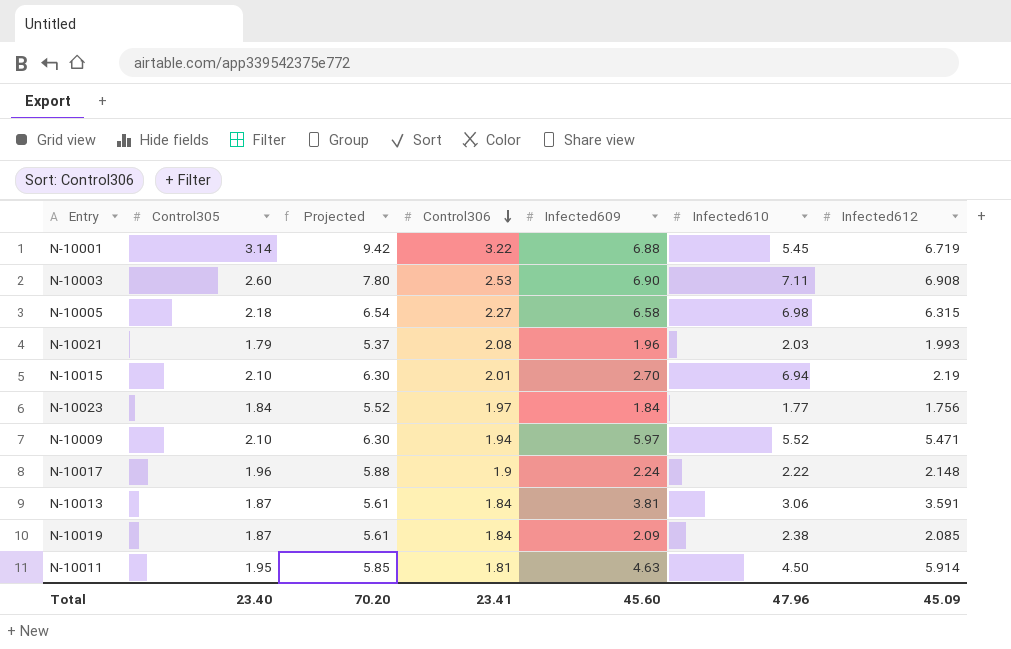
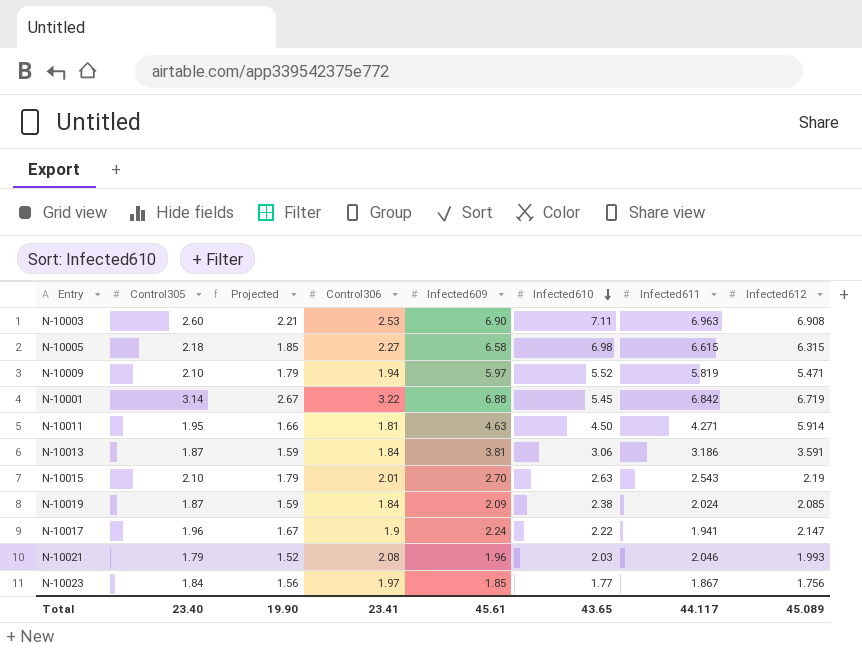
row order: Control306 descending -> Infected610 descending
column Projected | formula: [Control305] * 3 -> [Control305] * 0.85
column Infected611 | position: none -> 7
N-10015 | Infected610: 6.94 -> 2.63
N-10017 | Infected612: 2.148 -> 2.147
N-10023 | Infected609: 1.84 -> 1.85
Total | Projected: 70.20 -> 19.90
Total | Infected609: 45.60 -> 45.61
Total | Infected610: 47.96 -> 43.65
Total | Infected612: 45.09 -> 45.089

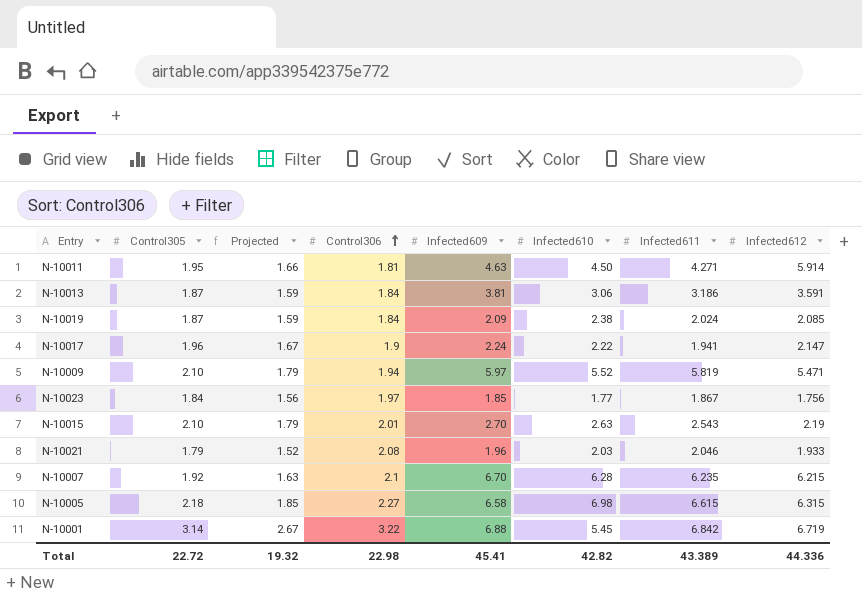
row order: Infected610 descending -> Control306 ascending
row N-10003: 2.60 | 2.21 | 2.53 | 6.90 | 7.11 | 6.963 | 6.908 -> none
N-10021 | Infected612: 1.993 -> 1.933
row N-10007: none -> 1.92 | 1.63 | 2.1 | 6.70 | 6.28 | 6.235 | 6.215
Total | Control305: 23.40 -> 22.72
Total | Projected: 19.90 -> 19.32
Total | Control306: 23.41 -> 22.98
Total | Infected609: 45.61 -> 45.41
Total | Infected610: 43.65 -> 42.82
Total | Infected611: 44.117 -> 43.389
Total | Infected612: 45.089 -> 44.336

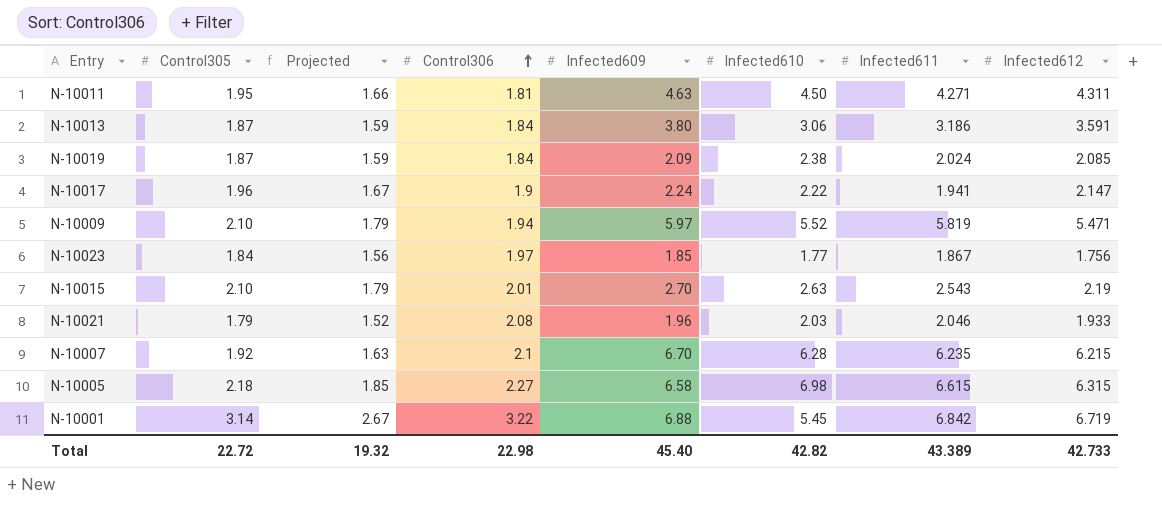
N-10011 | Infected612: 5.914 -> 4.311
N-10013 | Infected609: 3.81 -> 3.80
Total | Infected609: 45.41 -> 45.40
Total | Infected612: 44.336 -> 42.733

